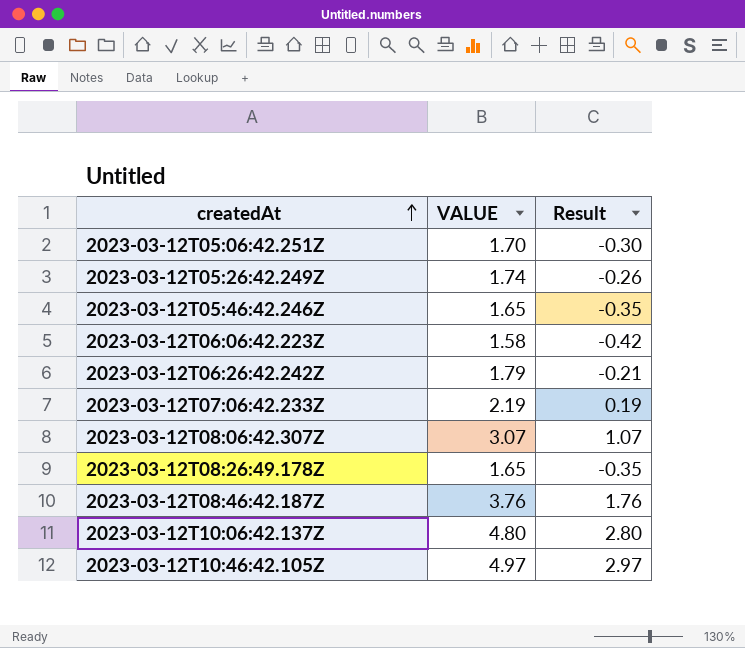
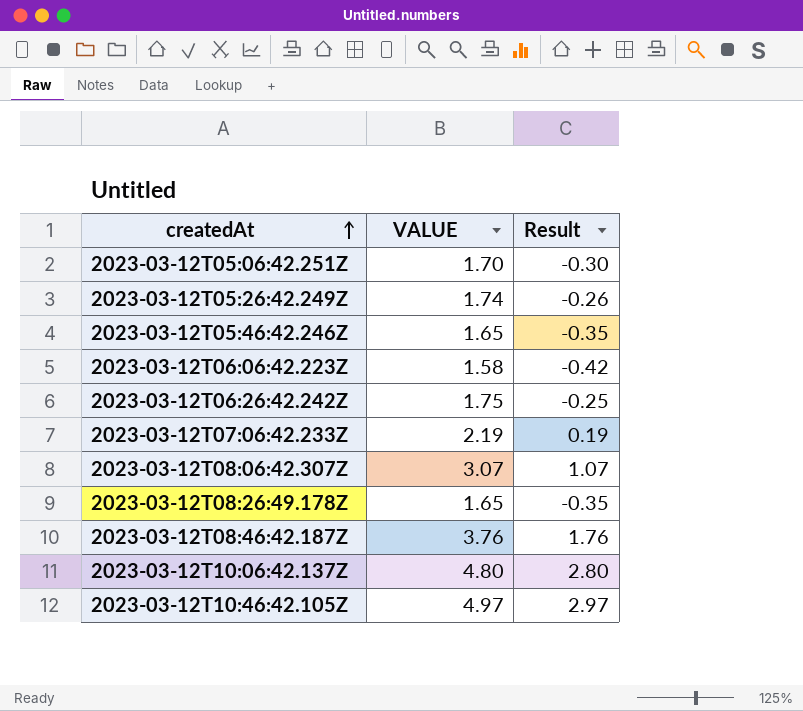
2023-03-12T06:26:42.242Z | VALUE: 1.79 -> 1.75
2023-03-12T06:26:42.242Z | Result: -0.21 -> -0.25

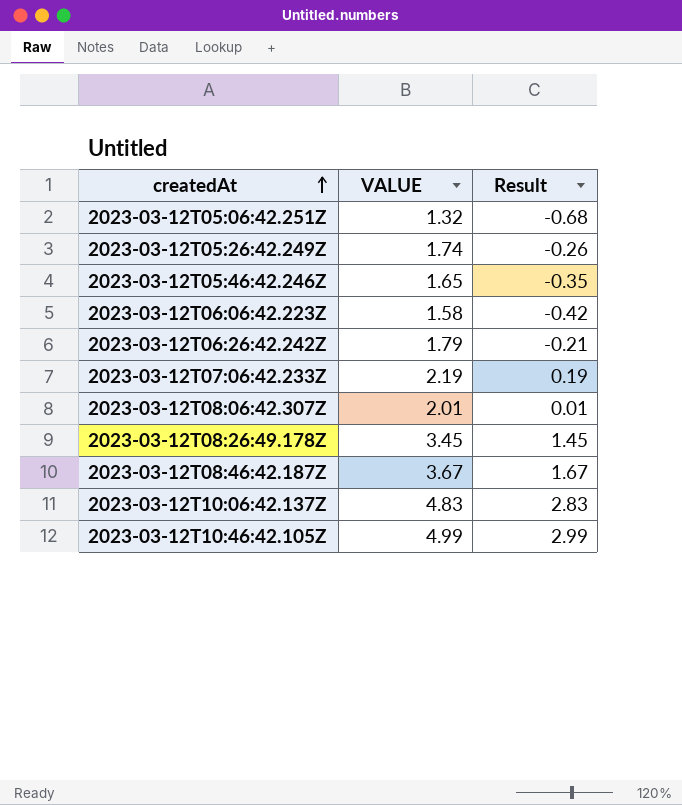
2023-03-12T05:06:42.251Z | VALUE: 1.70 -> 1.32
2023-03-12T05:06:42.251Z | Result: -0.30 -> -0.68
2023-03-12T06:26:42.242Z | VALUE: 1.75 -> 1.79
2023-03-12T06:26:42.242Z | Result: -0.25 -> -0.21
2023-03-12T08:06:42.307Z | VALUE: 3.07 -> 2.01
2023-03-12T08:06:42.307Z | Result: 1.07 -> 0.01
2023-03-12T08:26:49.178Z | VALUE: 1.65 -> 3.45
2023-03-12T08:26:49.178Z | Result: -0.35 -> 1.45
2023-03-12T08:46:42.187Z | VALUE: 3.76 -> 3.67
2023-03-12T08:46:42.187Z | Result: 1.76 -> 1.67
2023-03-12T10:06:42.137Z | VALUE: 4.80 -> 4.83
2023-03-12T10:06:42.137Z | Result: 2.80 -> 2.83
2023-03-12T10:46:42.105Z | VALUE: 4.97 -> 4.99
2023-03-12T10:46:42.105Z | Result: 2.97 -> 2.99

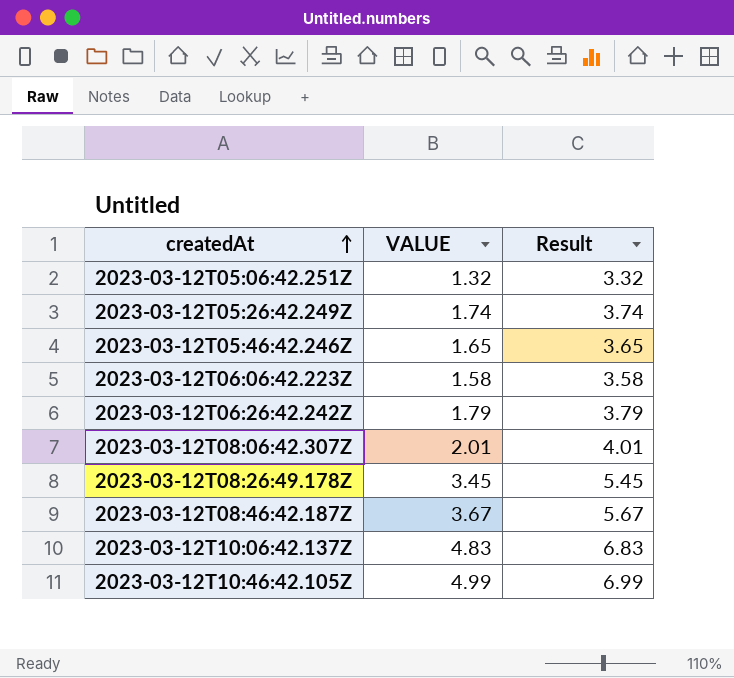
column Result | formula: [VALUE] - 2 -> [VALUE] + 2
row 2023-03-12T07:06:42.233Z: 2.19 | 0.19 -> none

